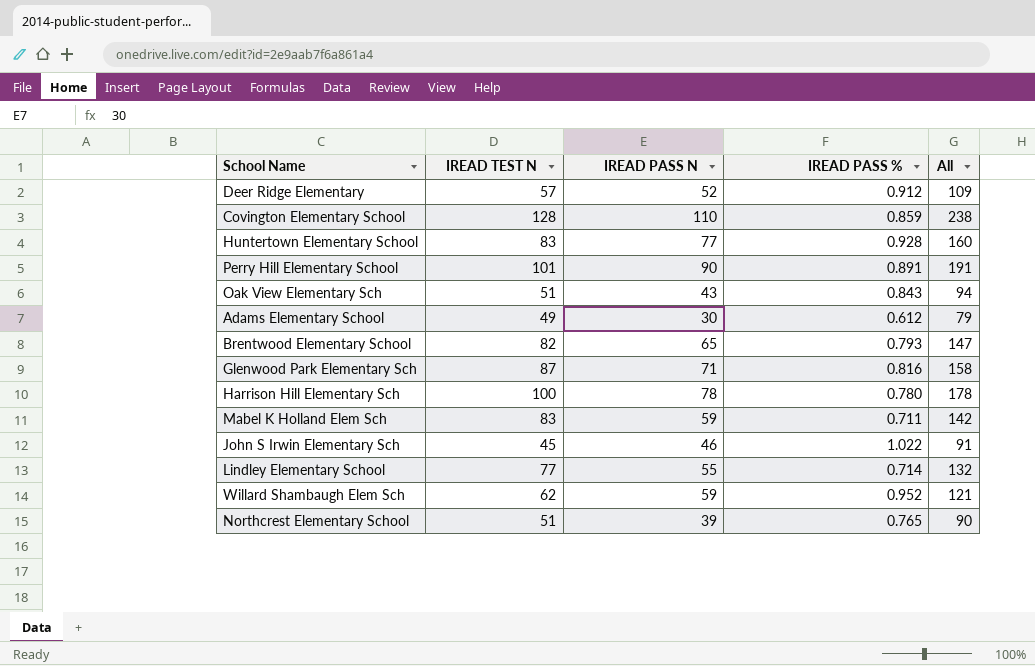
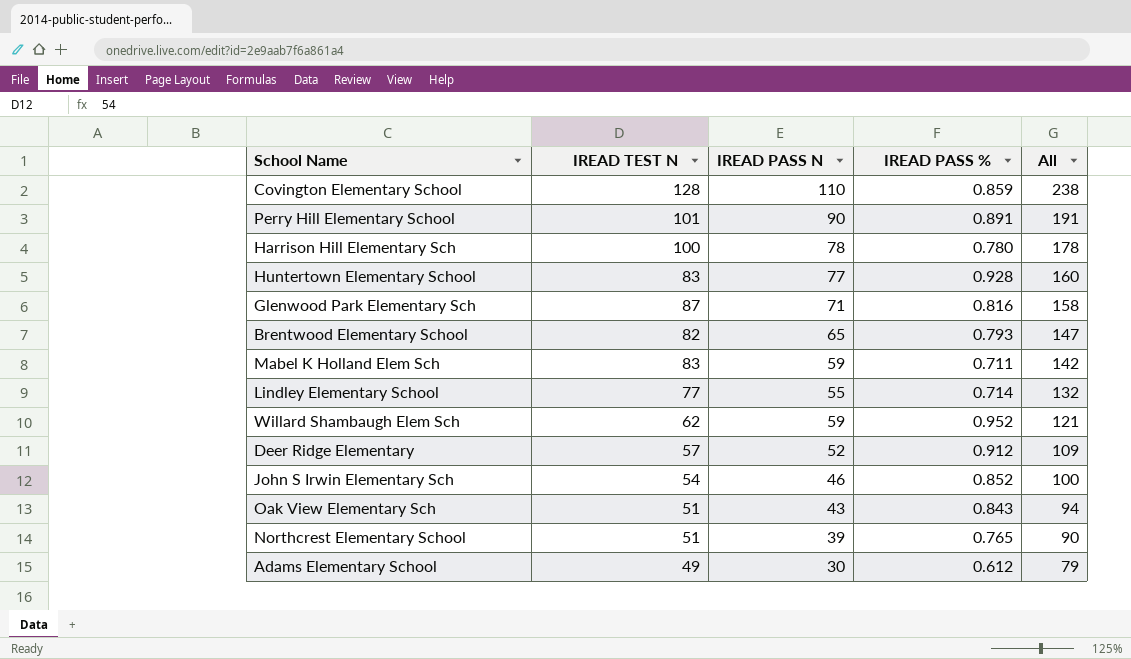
row order: none -> All descending
John S Irwin Elementary Sch | IREAD TEST N: 45 -> 54
John S Irwin Elementary Sch | IREAD PASS %: 1.022 -> 0.852
John S Irwin Elementary Sch | All: 91 -> 100

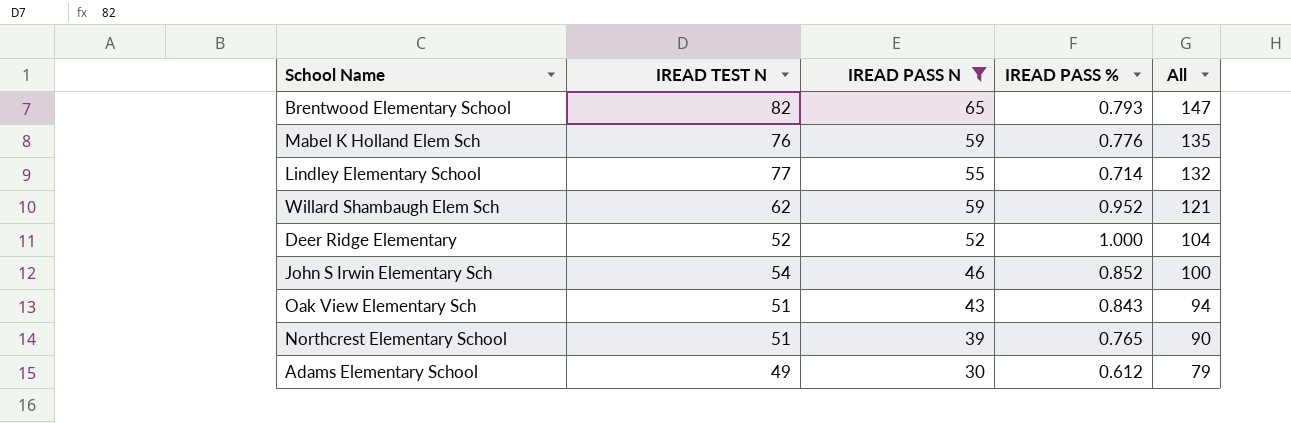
filter: none -> IREAD PASS N <= 65
Mabel K Holland Elem Sch | IREAD TEST N: 83 -> 76
Mabel K Holland Elem Sch | IREAD PASS %: 0.711 -> 0.776
Mabel K Holland Elem Sch | All: 142 -> 135
Deer Ridge Elementary | IREAD TEST N: 57 -> 52
Deer Ridge Elementary | IREAD PASS %: 0.912 -> 1.000
Deer Ridge Elementary | All: 109 -> 104

